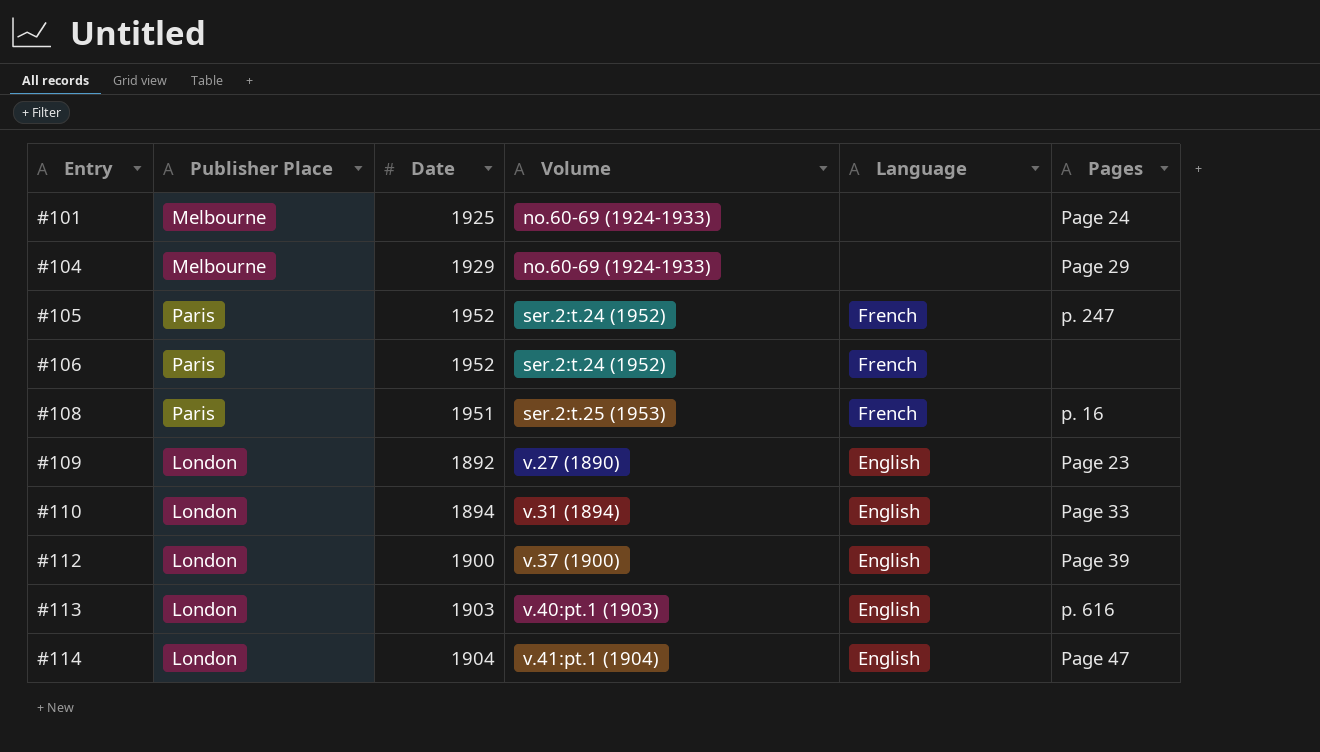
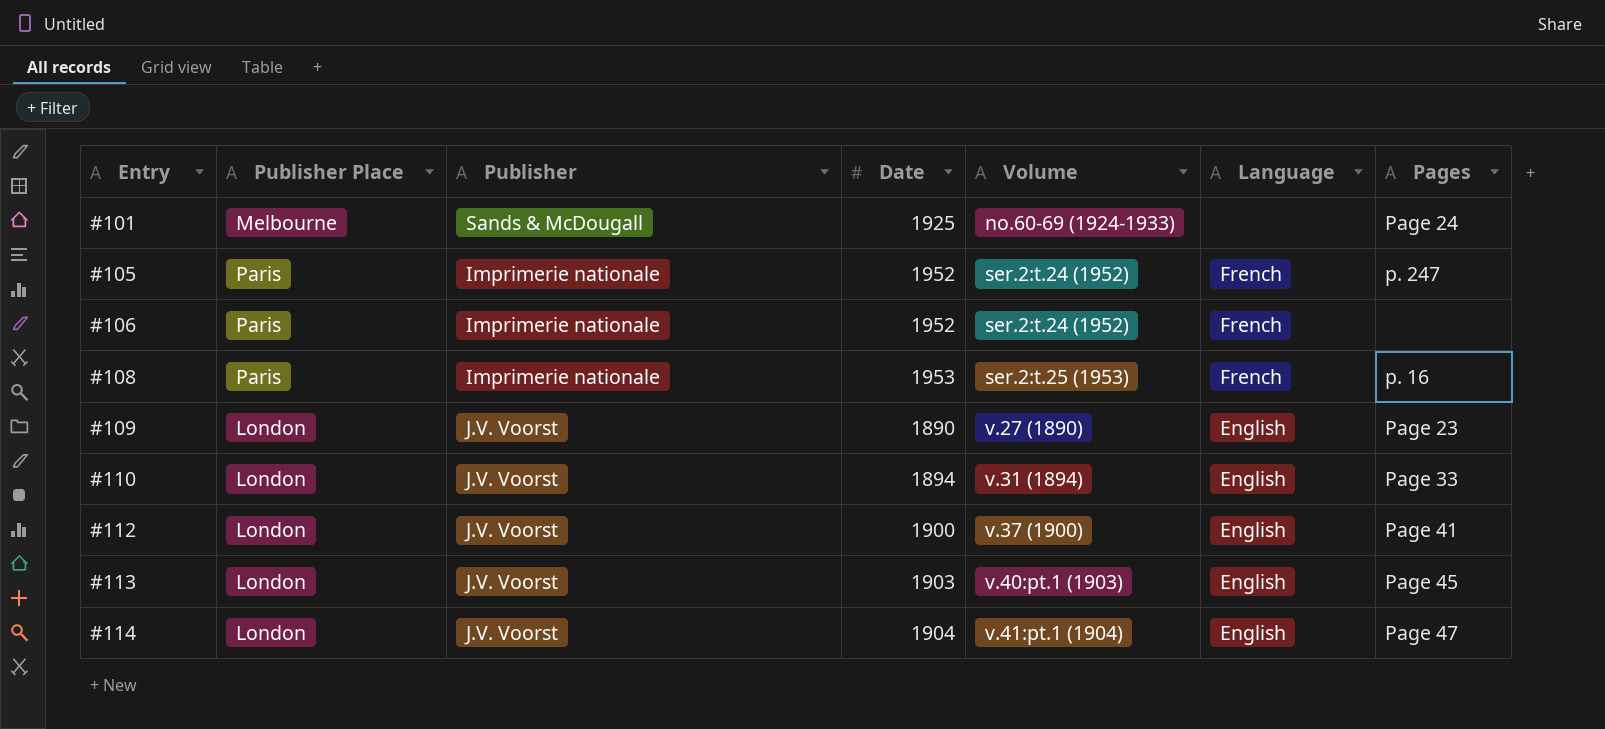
column Publisher | position: none -> 3
row #104: Melbourne | 1929 | no.60-69 (1924-1933) | none | Page 29 -> none
#108 | Date: 1951 -> 1953
#109 | Date: 1892 -> 1890
#112 | Pages: Page 39 -> Page 41
#113 | Pages: p. 616 -> Page 45

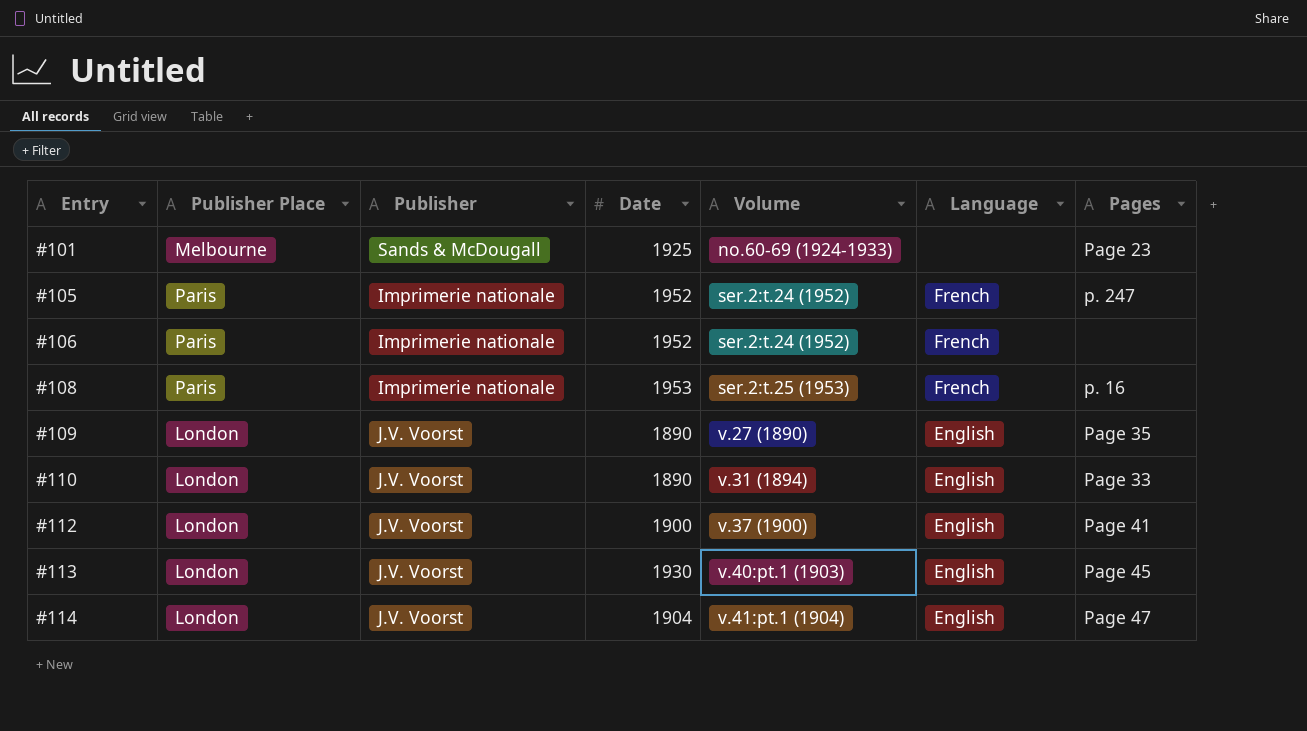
#101 | Pages: Page 24 -> Page 23
#109 | Pages: Page 23 -> Page 35
#110 | Date: 1894 -> 1890
#113 | Date: 1903 -> 1930

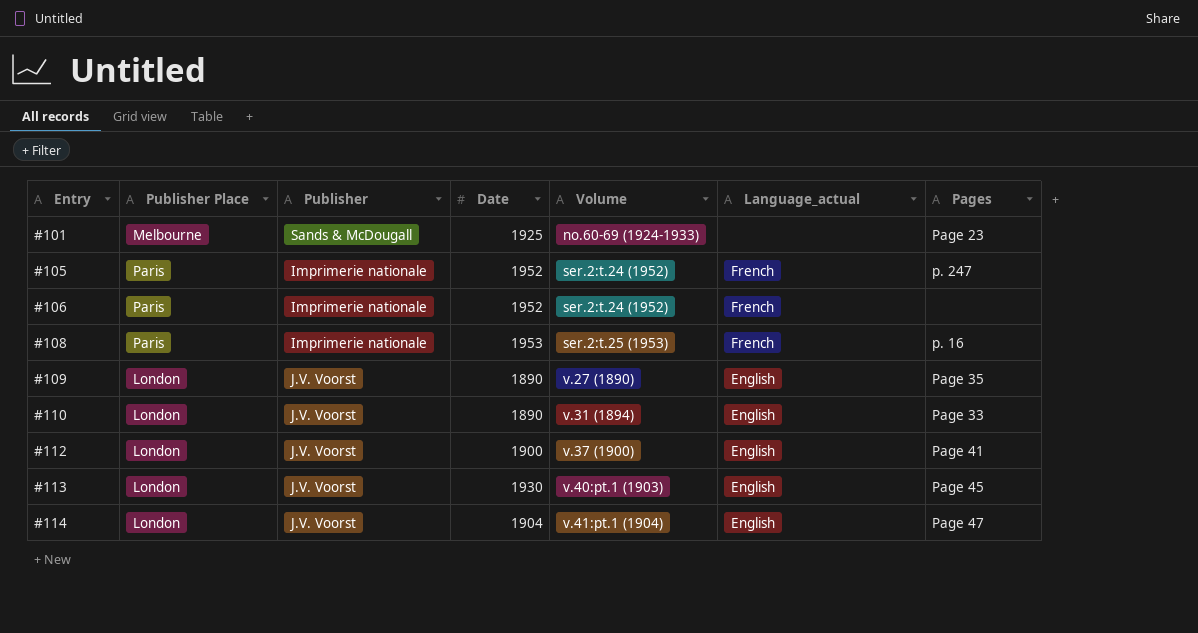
column name: Language -> Language_actual

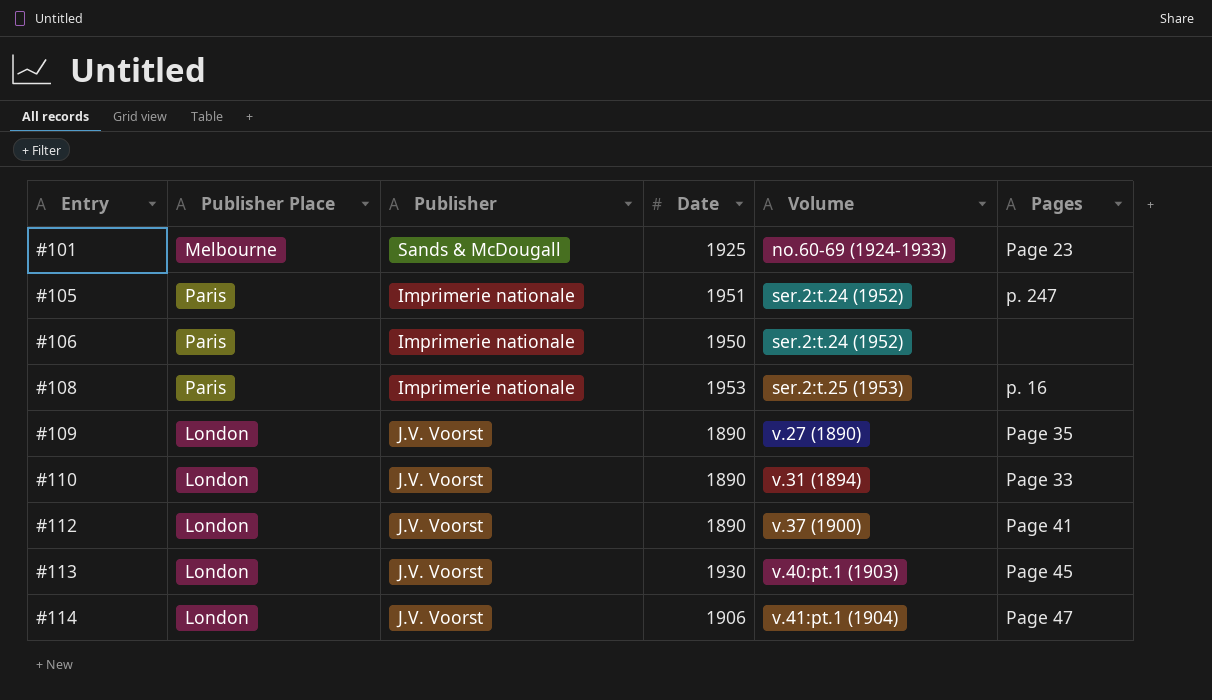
column Language_actual | position: 6 -> none
#105 | Date: 1952 -> 1951
#106 | Date: 1952 -> 1950
#112 | Date: 1900 -> 1890
#114 | Date: 1904 -> 1906

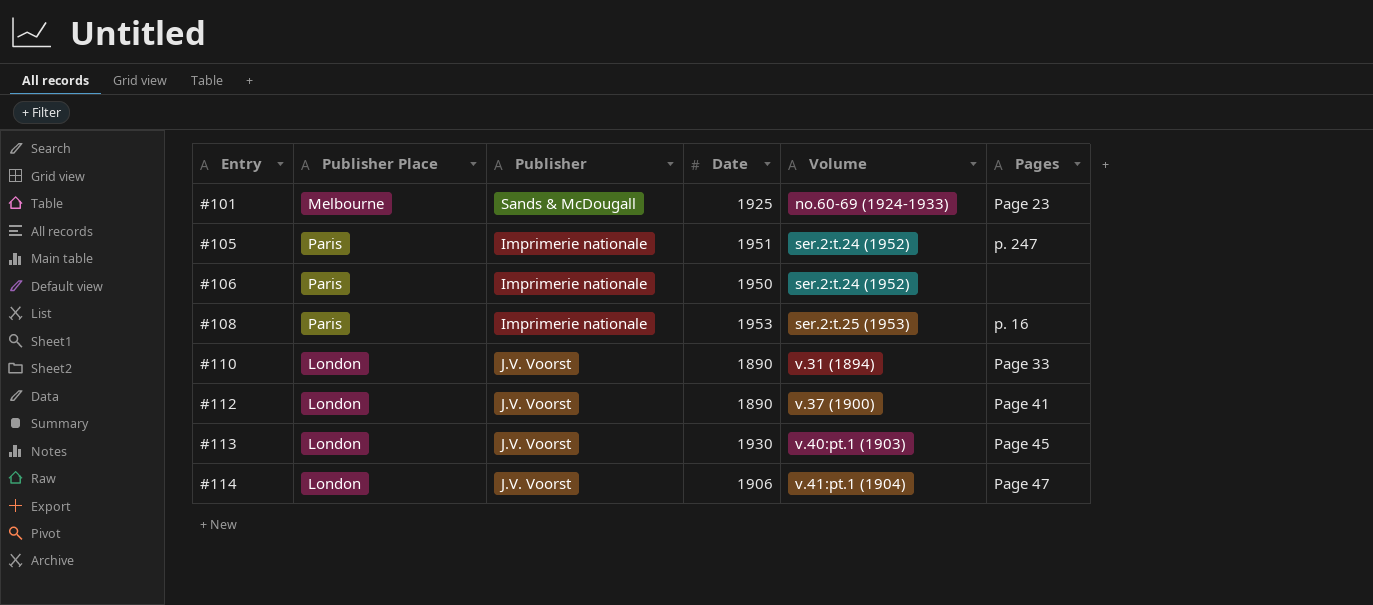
row #109: London | J.V. Voorst | 1890 | v.27 (1890) | Page 35 -> none

